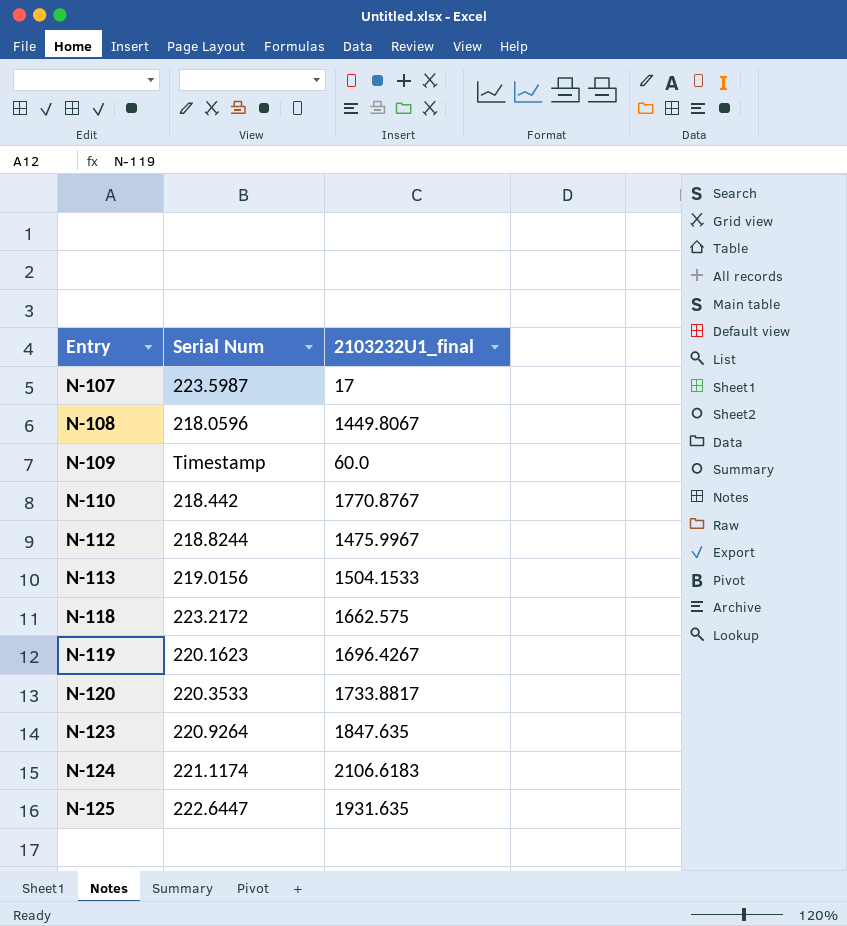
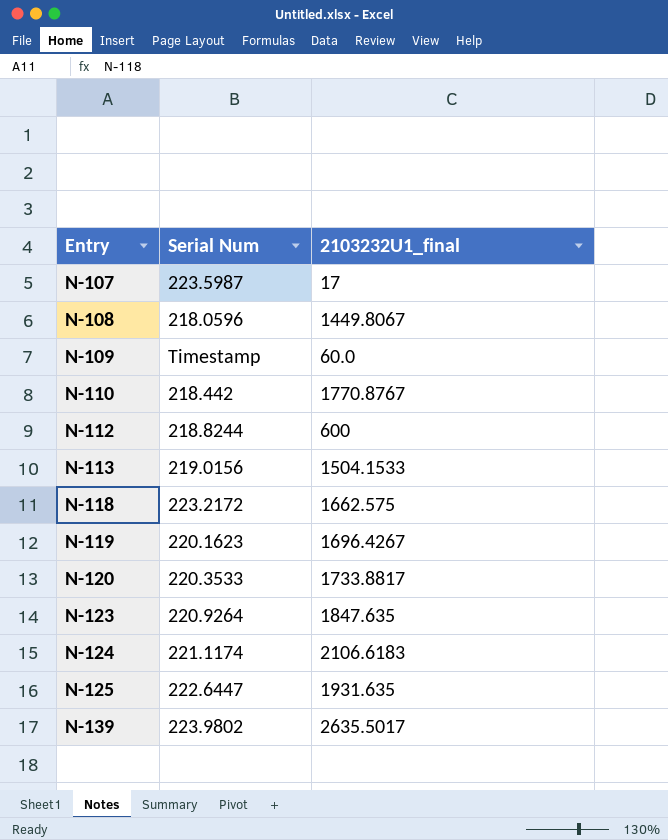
N-112 | 2103232U1_final: 1475.9967 -> 600
row N-139: none -> 223.9802 | 2635.5017

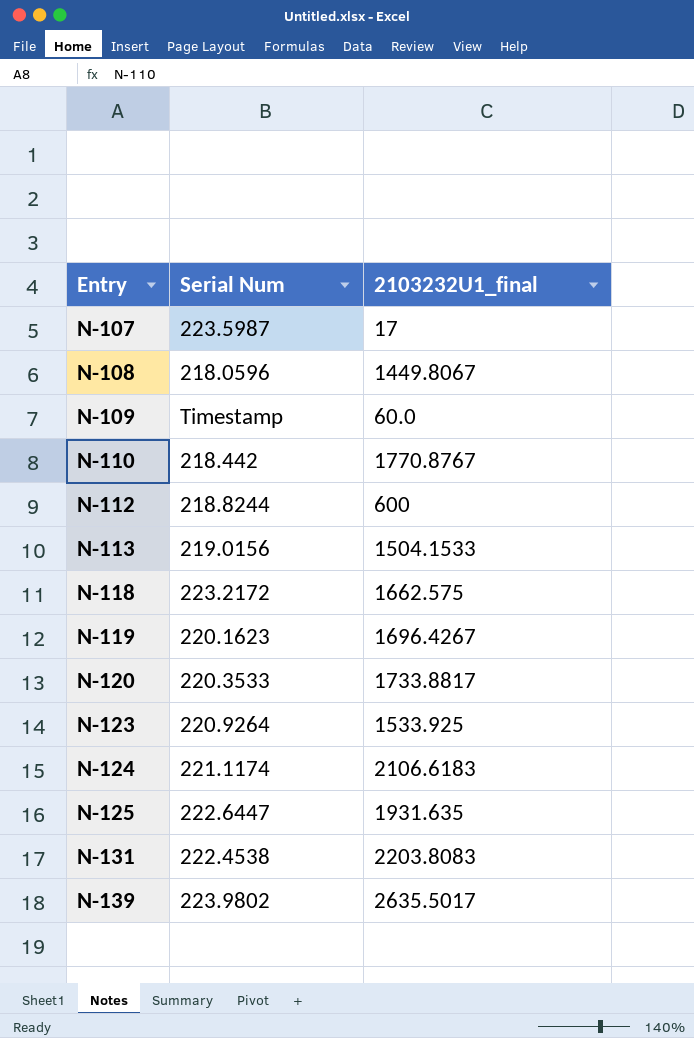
N-123 | 2103232U1_final: 1847.635 -> 1533.925
row N-131: none -> 222.4538 | 2203.8083

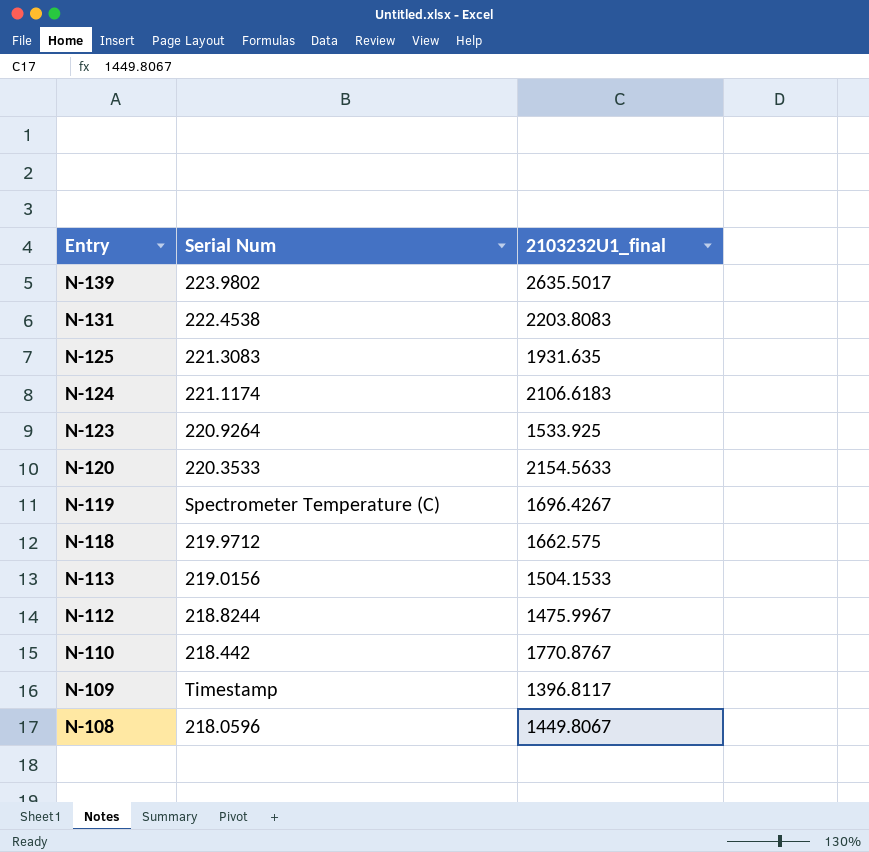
row order: Entry ascending -> Entry descending
row N-107: 223.5987 | 17 -> none
N-125 | Serial Num: 222.6447 -> 221.3083
N-120 | 2103232U1_final: 1733.8817 -> 2154.5633
N-119 | Serial Num: 220.1623 -> Spectrometer Temperature (C)
N-118 | Serial Num: 223.2172 -> 219.9712
N-112 | 2103232U1_final: 600 -> 1475.9967
N-109 | 2103232U1_final: 60.0 -> 1396.8117

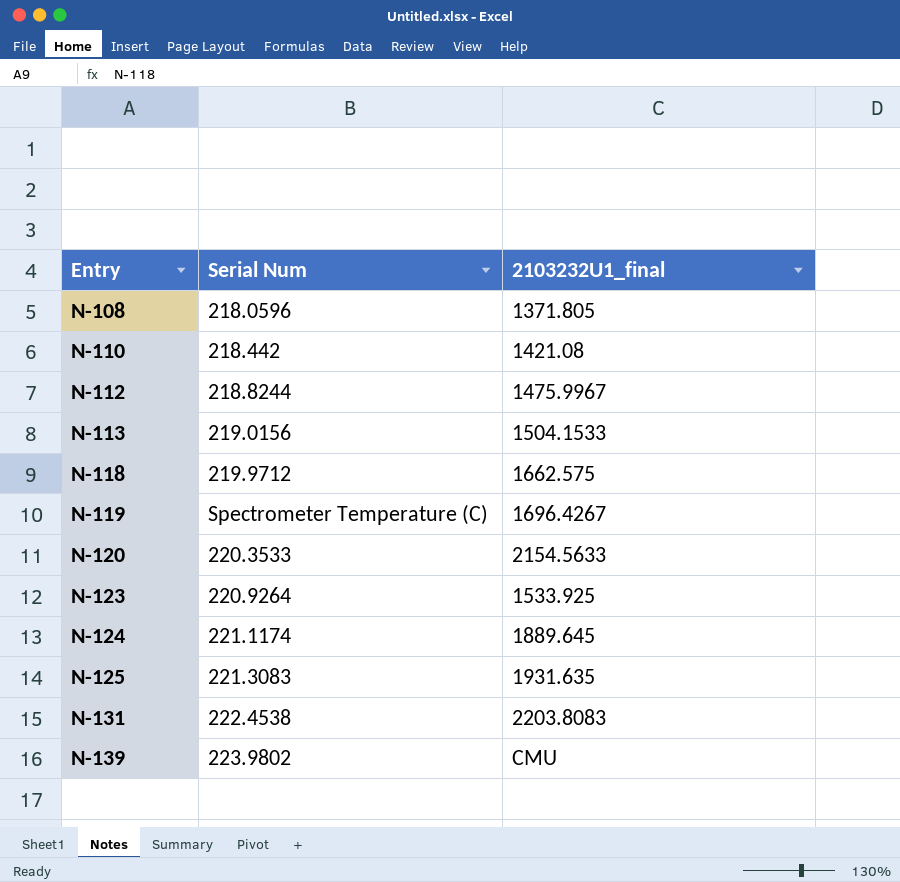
row order: Entry descending -> Entry ascending
row N-109: Timestamp | 1396.8117 -> none
N-108 | 2103232U1_final: 1449.8067 -> 1371.805
N-110 | 2103232U1_final: 1770.8767 -> 1421.08
N-124 | 2103232U1_final: 2106.6183 -> 1889.645
N-139 | 2103232U1_final: 2635.5017 -> CMU

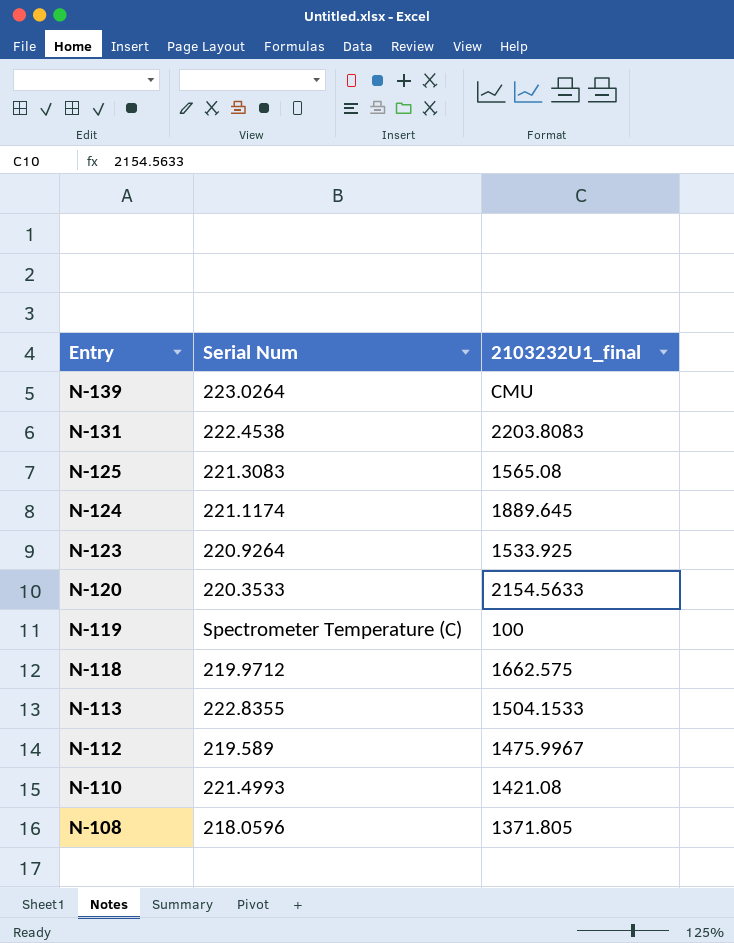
row order: Entry ascending -> Entry descending
N-139 | Serial Num: 223.9802 -> 223.0264
N-125 | 2103232U1_final: 1931.635 -> 1565.08
N-119 | 2103232U1_final: 1696.4267 -> 100
N-113 | Serial Num: 219.0156 -> 222.8355
N-112 | Serial Num: 218.8244 -> 219.589
N-110 | Serial Num: 218.442 -> 221.4993

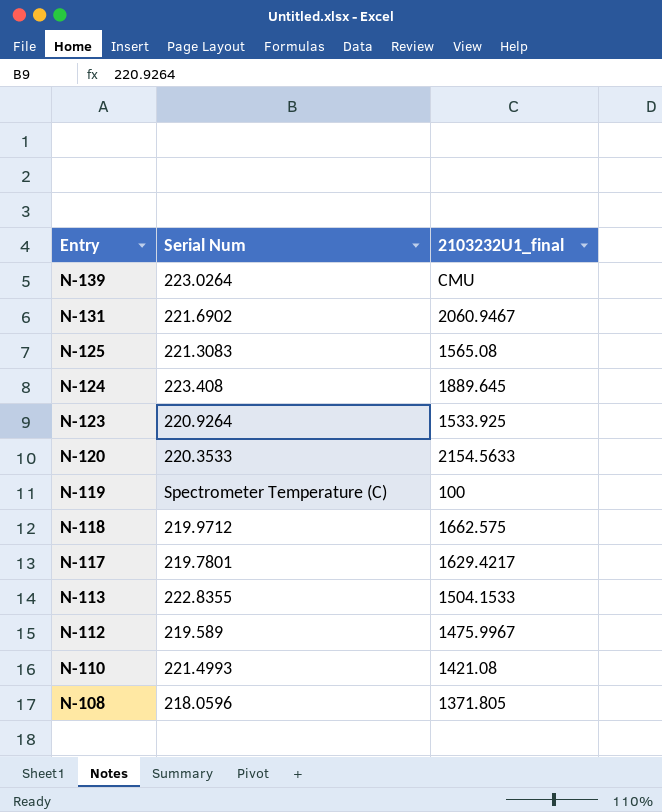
N-131 | Serial Num: 222.4538 -> 221.6902
N-131 | 2103232U1_final: 2203.8083 -> 2060.9467
N-124 | Serial Num: 221.1174 -> 223.408
row N-117: none -> 219.7801 | 1629.4217

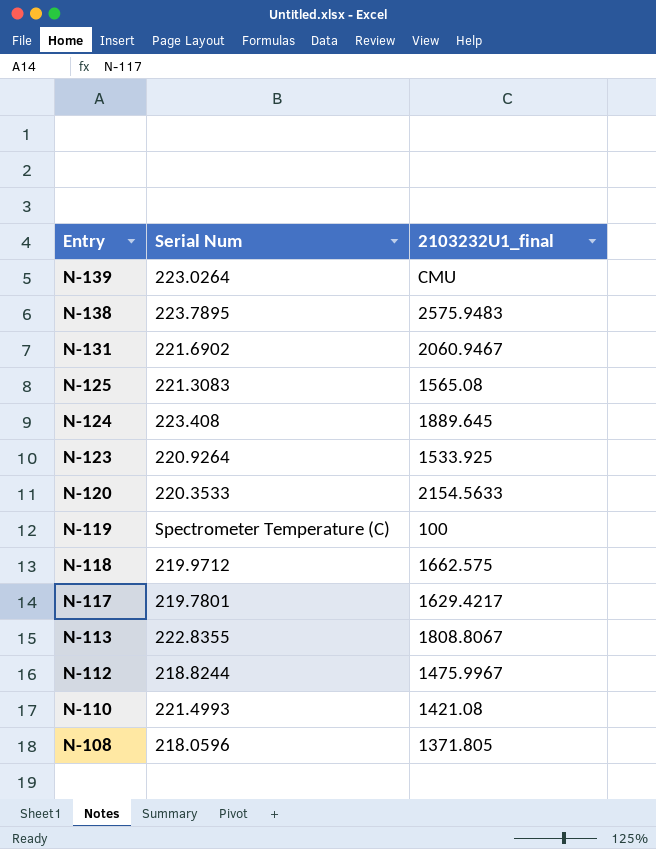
row N-138: none -> 223.7895 | 2575.9483
N-113 | 2103232U1_final: 1504.1533 -> 1808.8067
N-112 | Serial Num: 219.589 -> 218.8244

